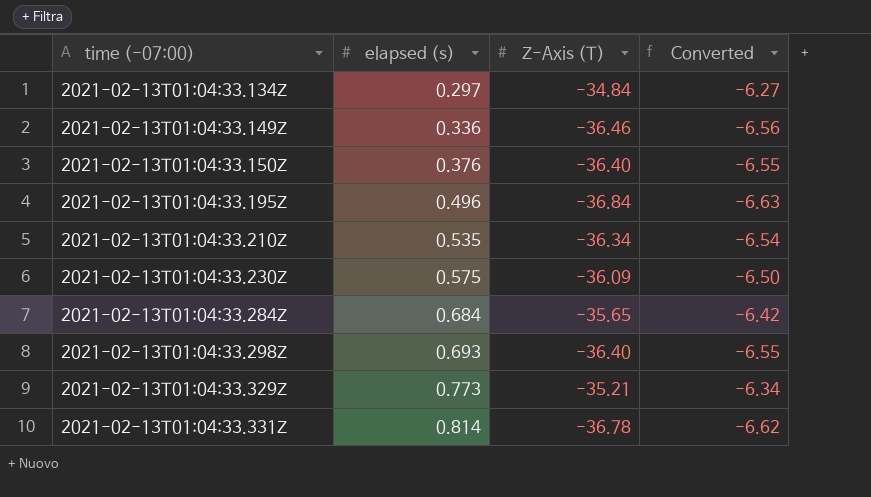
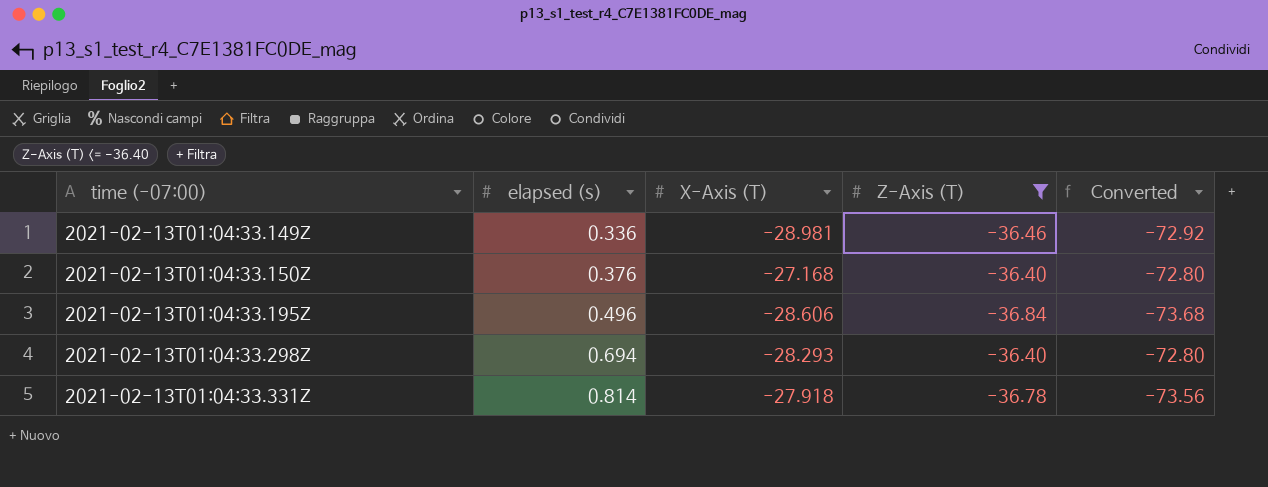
filter: none -> Z-Axis (T) <= -36.40
column X-Axis (T) | position: none -> 3
column Converted | formula: [Z-Axis (T)] * 0.18 -> [Z-Axis (T)] * 2
2021-02-13T01:04:33.298Z | elapsed (s): 0.693 -> 0.694

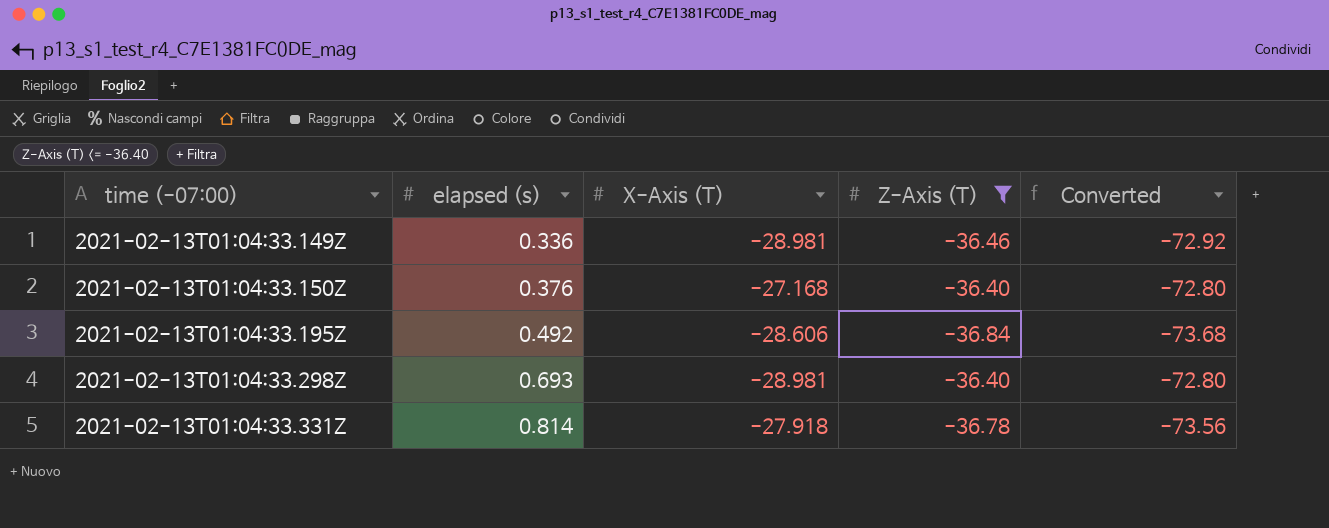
2021-02-13T01:04:33.195Z | elapsed (s): 0.496 -> 0.492
2021-02-13T01:04:33.298Z | elapsed (s): 0.694 -> 0.693
2021-02-13T01:04:33.298Z | X-Axis (T): -28.293 -> -28.981

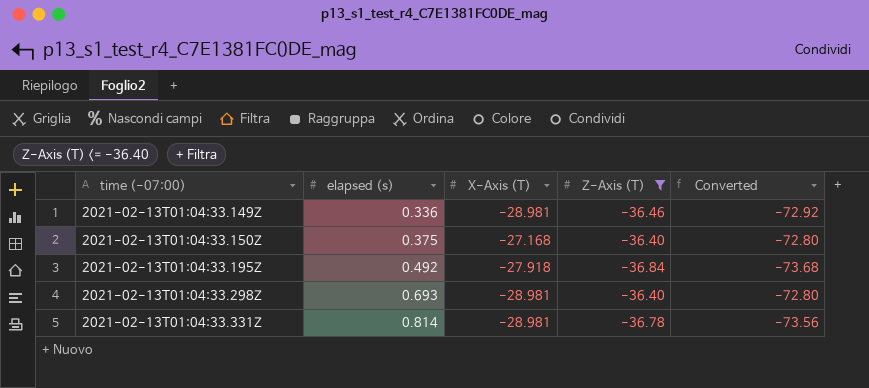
2021-02-13T01:04:33.150Z | elapsed (s): 0.376 -> 0.375
2021-02-13T01:04:33.195Z | X-Axis (T): -28.606 -> -27.918
2021-02-13T01:04:33.331Z | X-Axis (T): -27.918 -> -28.981

